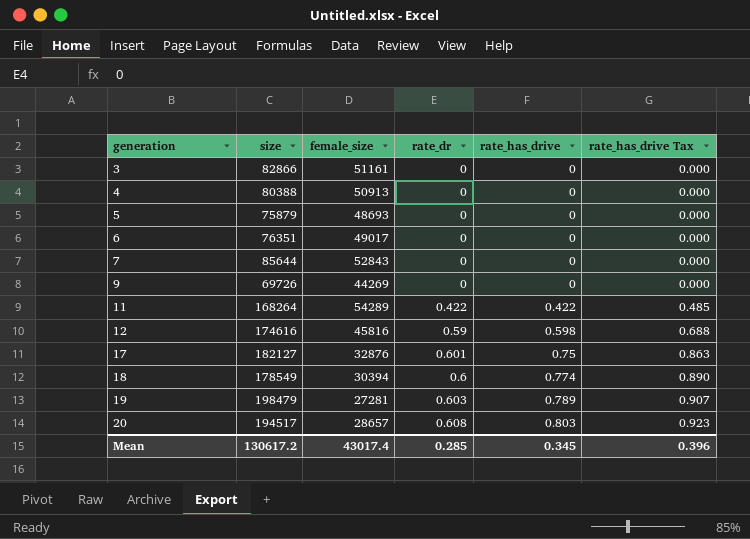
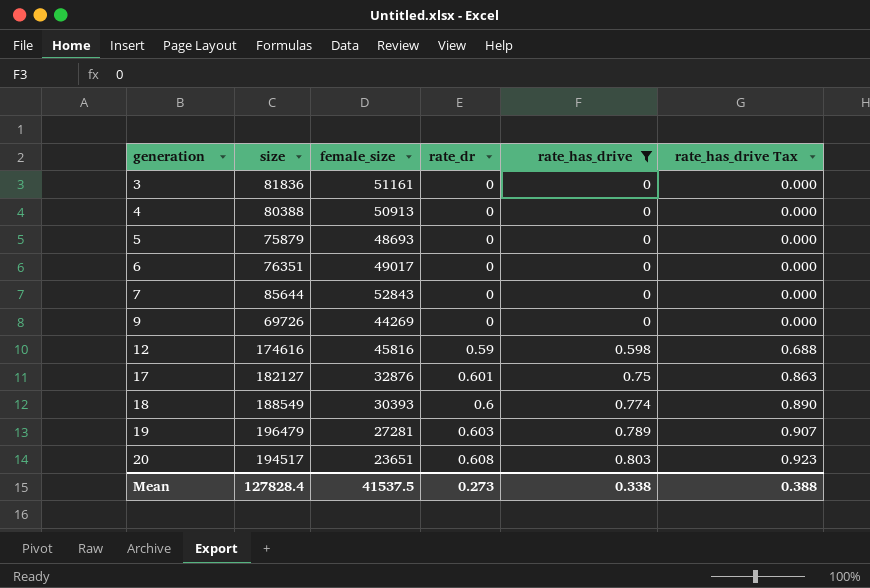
filter: none -> rate_has_drive != 0.422
3 | size: 82866 -> 81836
18 | size: 178549 -> 188549
18 | female_size: 30394 -> 30393
19 | size: 198479 -> 196479
20 | female_size: 28657 -> 23651
Mean | size: 130617.2 -> 127828.4
Mean | female_size: 43017.4 -> 41537.5
Mean | rate_dr: 0.285 -> 0.273
Mean | rate_has_drive: 0.345 -> 0.338
Mean | rate_has_drive Tax: 0.396 -> 0.388

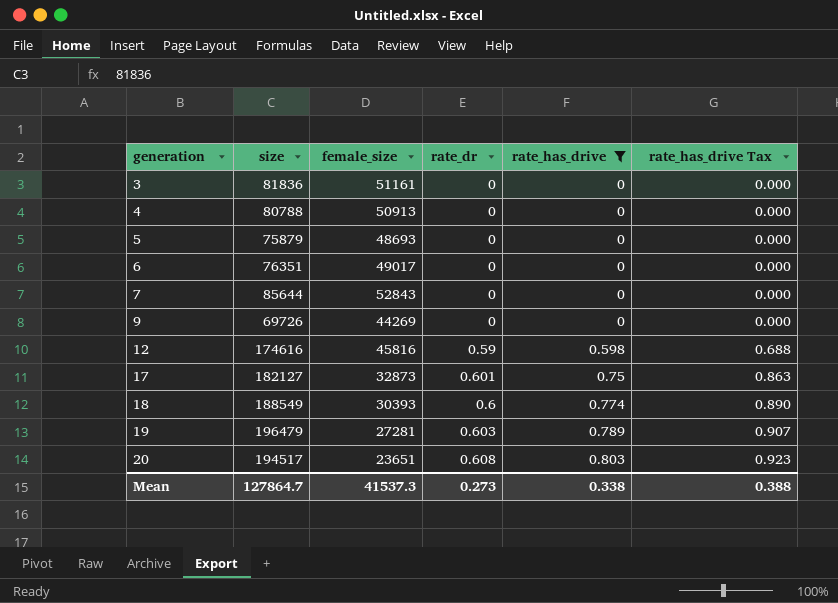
4 | size: 80388 -> 80788
17 | female_size: 32876 -> 32873
Mean | size: 127828.4 -> 127864.7
Mean | female_size: 41537.5 -> 41537.3

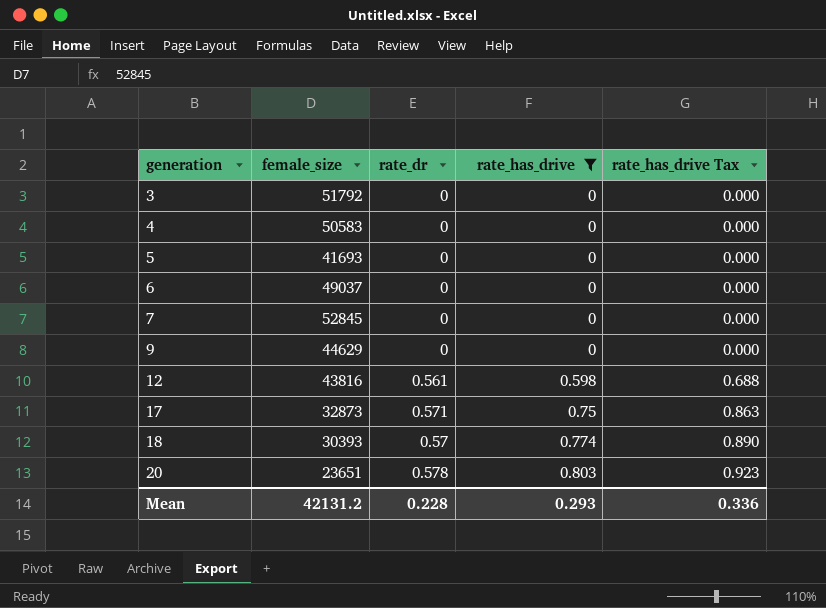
column size | position: 2 -> none
row 19: 196479 | 27281 | 0.603 | 0.789 | 0.907 -> none
3 | female_size: 51161 -> 51792
4 | female_size: 50913 -> 50583
5 | female_size: 48693 -> 41693
6 | female_size: 49017 -> 49037
7 | female_size: 52843 -> 52845
9 | female_size: 44269 -> 44629
12 | female_size: 45816 -> 43816
12 | rate_dr: 0.59 -> 0.561
17 | rate_dr: 0.601 -> 0.571
18 | rate_dr: 0.6 -> 0.57
20 | rate_dr: 0.608 -> 0.578
Mean | female_size: 41537.3 -> 42131.2
Mean | rate_dr: 0.273 -> 0.228
Mean | rate_has_drive: 0.338 -> 0.293
Mean | rate_has_drive Tax: 0.388 -> 0.336

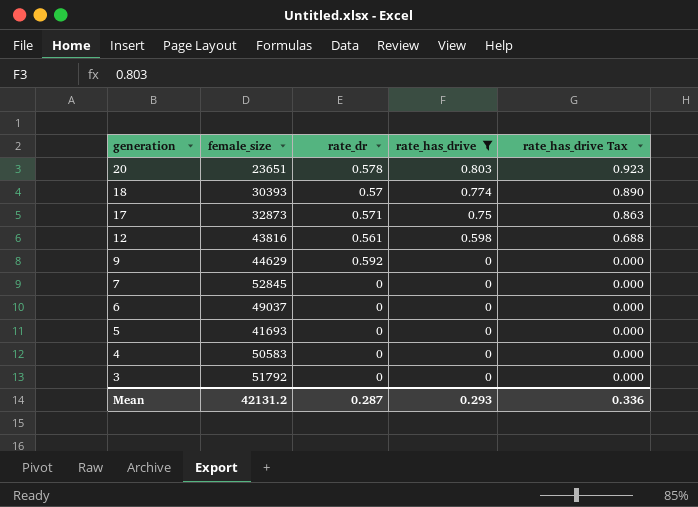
row order: generation ascending -> generation descending
9 | rate_dr: 0 -> 0.592
Mean | rate_dr: 0.228 -> 0.287

